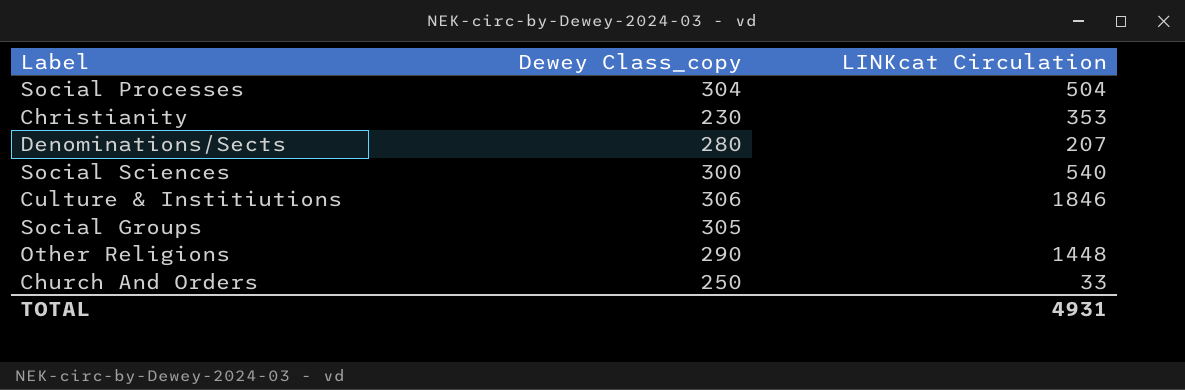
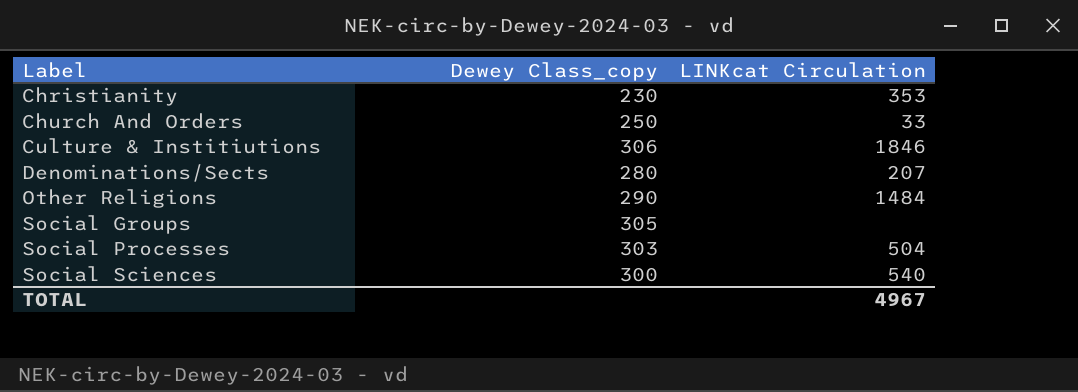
row order: none -> Label ascending
Other Religions | LINKcat Circulation: 1448 -> 1484
Social Processes | Dewey Class_copy: 304 -> 303
TOTAL | LINKcat Circulation: 4931 -> 4967

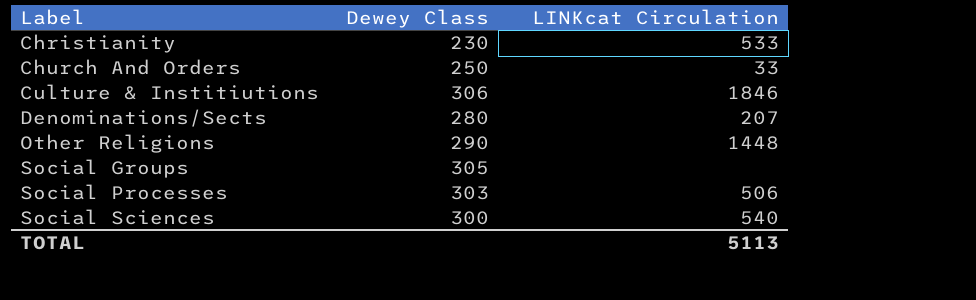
column name: Dewey Class_copy -> Dewey Class
Christianity | LINKcat Circulation: 353 -> 533
Other Religions | LINKcat Circulation: 1484 -> 1448
Social Processes | LINKcat Circulation: 504 -> 506
TOTAL | LINKcat Circulation: 4967 -> 5113

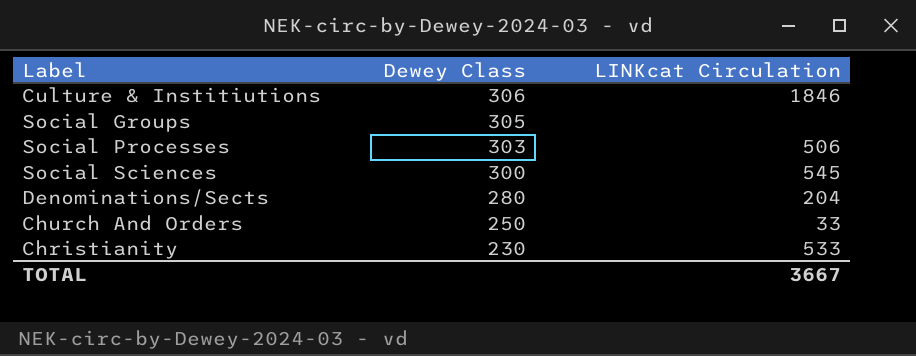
row order: Label ascending -> Dewey Class descending
row Other Religions: 290 | 1448 -> none
Social Sciences | LINKcat Circulation: 540 -> 545
Denominations/Sects | LINKcat Circulation: 207 -> 204
TOTAL | LINKcat Circulation: 5113 -> 3667

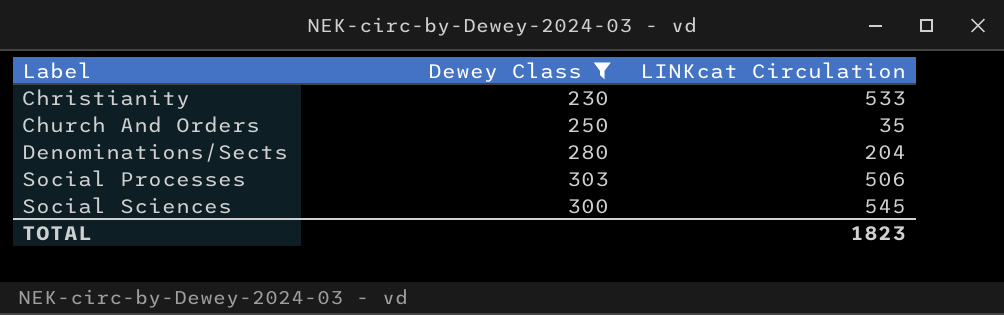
filter: none -> Dewey Class <= 303
row order: Dewey Class descending -> Label ascending
Church And Orders | LINKcat Circulation: 33 -> 35
TOTAL | LINKcat Circulation: 3667 -> 1823

